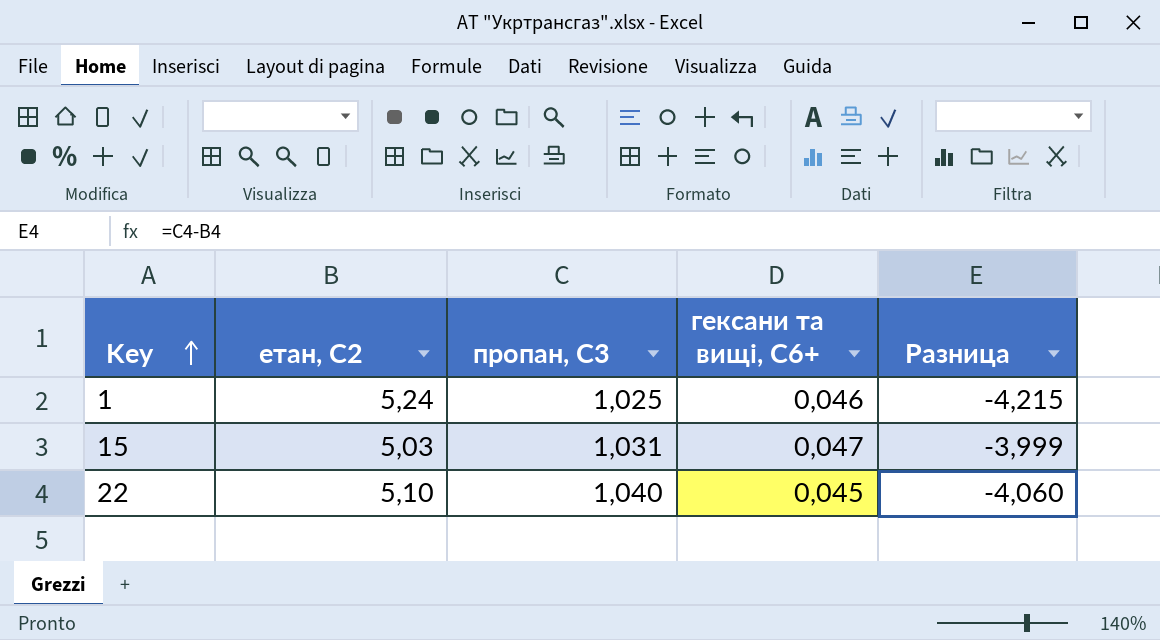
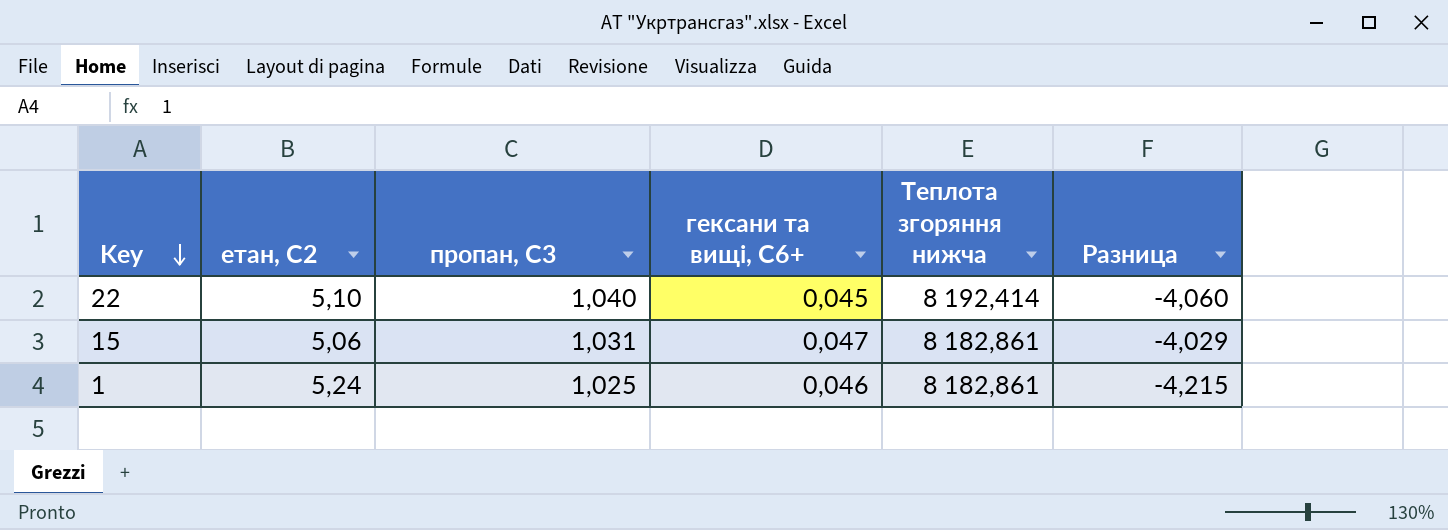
row order: Key ascending -> Key descending
column Теплота згоряння нижча | position: none -> 5
15 | етан, С2: 5,03 -> 5,06
15 | Разница: -3,999 -> -4,029

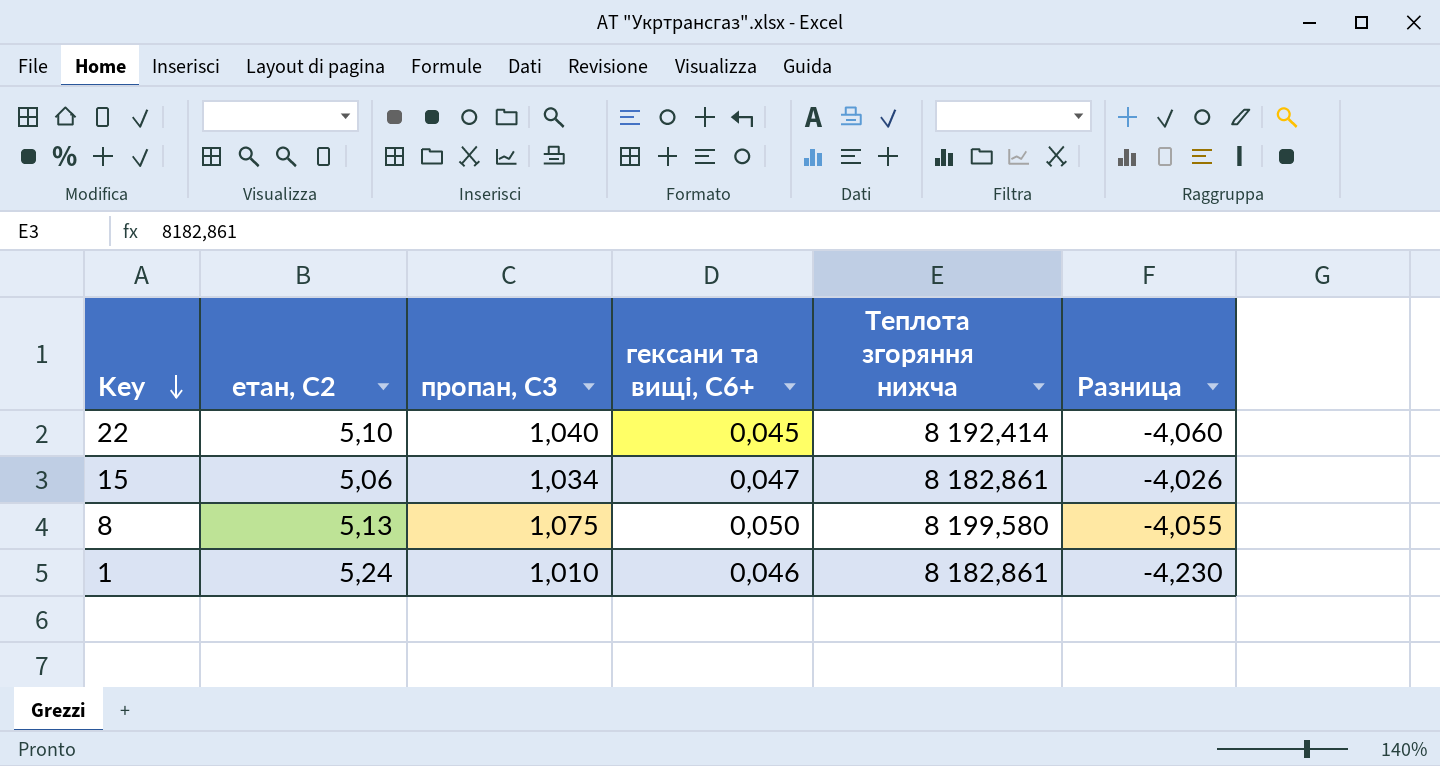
15 | пропан, С3: 1,031 -> 1,034
15 | Разница: -4,029 -> -4,026
row 8: none -> 5,13 | 1,075 | 0,050 | 8 199,580 | -4,055
1 | пропан, С3: 1,025 -> 1,010
1 | Разница: -4,215 -> -4,230

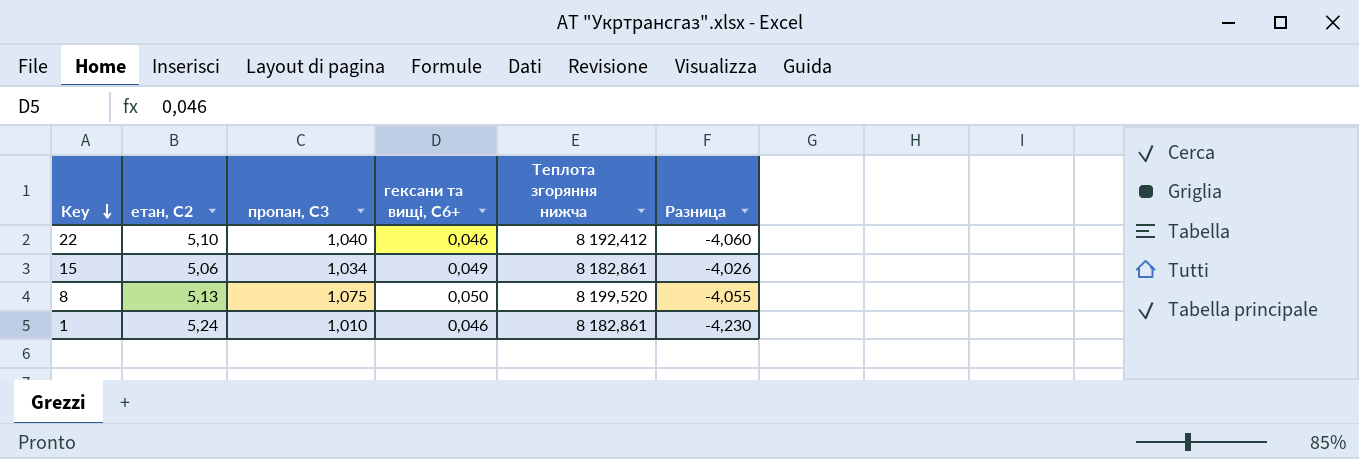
22 | гексани та вищі, С6+: 0,045 -> 0,046
22 | Теплота згоряння нижча: 8 192,414 -> 8 192,412
15 | гексани та вищі, С6+: 0,047 -> 0,049
8 | Теплота згоряння нижча: 8 199,580 -> 8 199,520

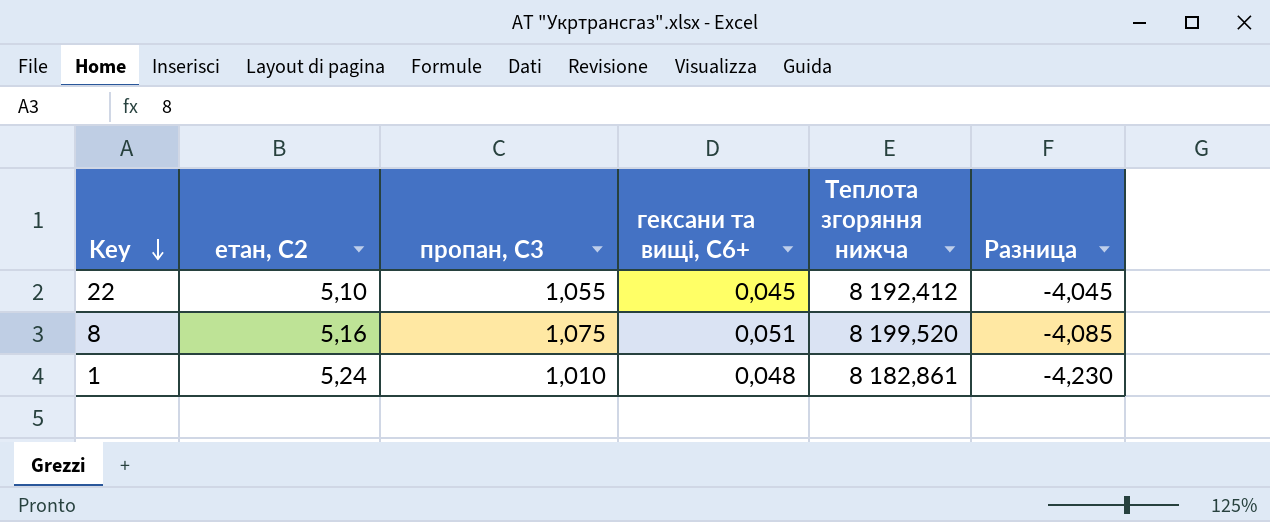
row 15: 5,06 | 1,034 | 0,049 | 8 182,861 | -4,026 -> none
22 | пропан, С3: 1,040 -> 1,055
22 | гексани та вищі, С6+: 0,046 -> 0,045
22 | Разница: -4,060 -> -4,045
8 | етан, С2: 5,13 -> 5,16
8 | гексани та вищі, С6+: 0,050 -> 0,051
8 | Разница: -4,055 -> -4,085
1 | гексани та вищі, С6+: 0,046 -> 0,048

